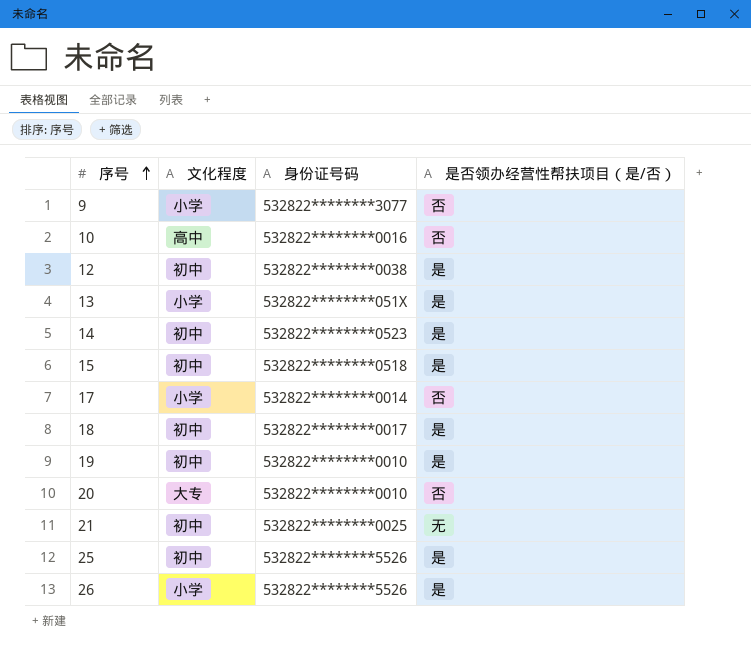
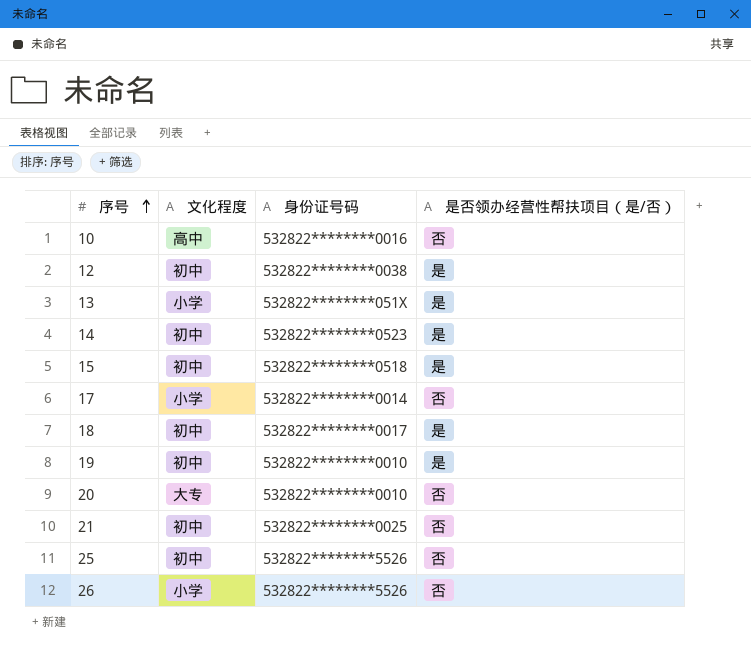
row 9: 小学 | 532822********3077 | 否 -> none
21 | 是否领办经营性帮扶项目（是/否）: 无 -> 否
25 | 是否领办经营性帮扶项目（是/否）: 是 -> 否
26 | 是否领办经营性帮扶项目（是/否）: 是 -> 否

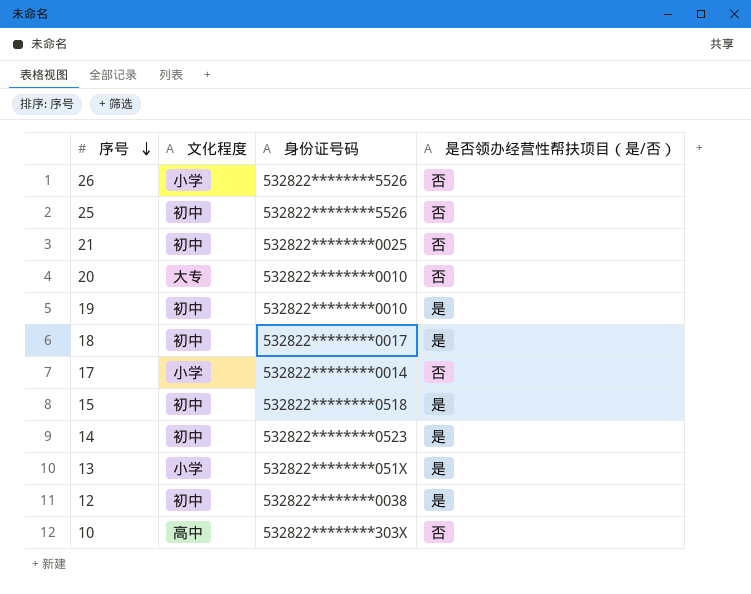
row order: 序号 ascending -> 序号 descending
10 | 身份证号码: 532822********0016 -> 532822********303X

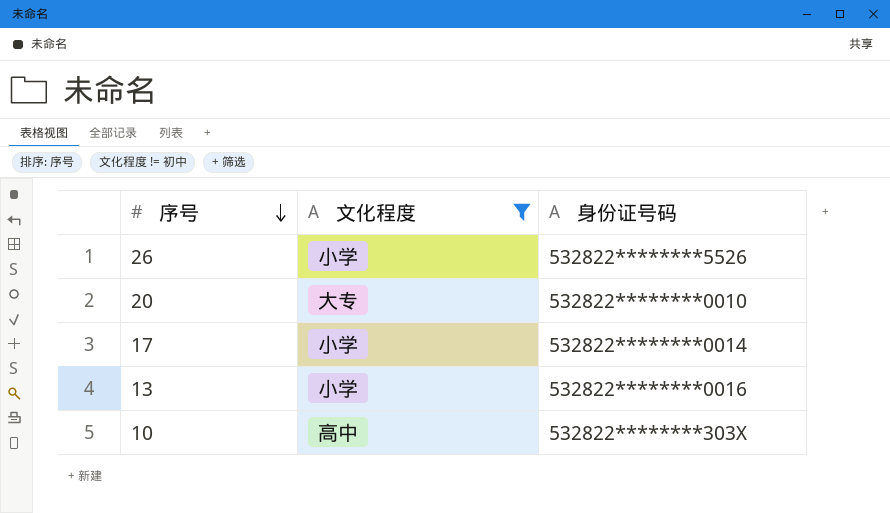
filter: none -> 文化程度 != 初中
column 是否领办经营性帮扶项目（是/否） | position: 4 -> none
13 | 身份证号码: 532822********051X -> 532822********0016

